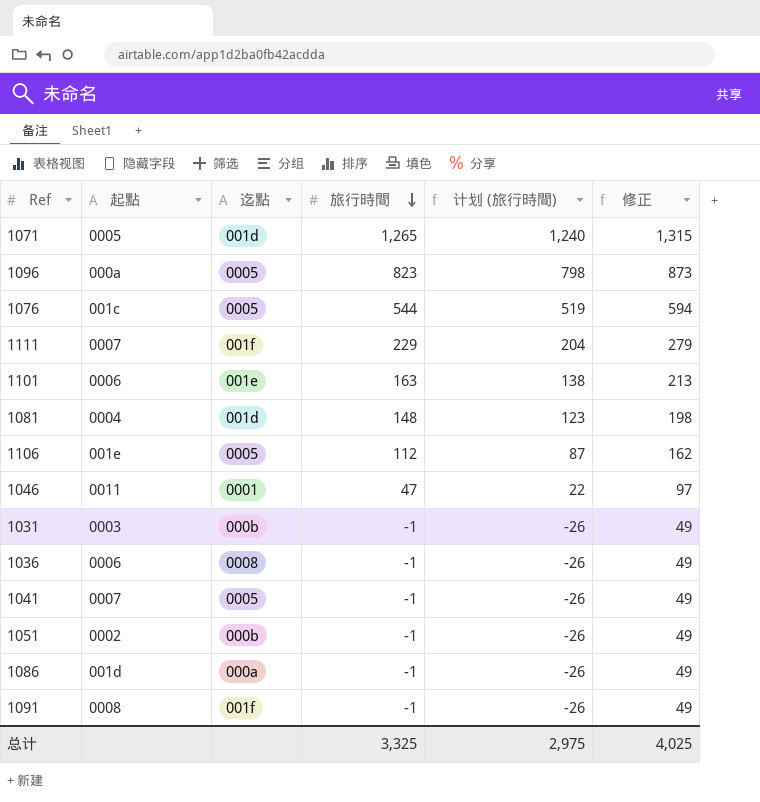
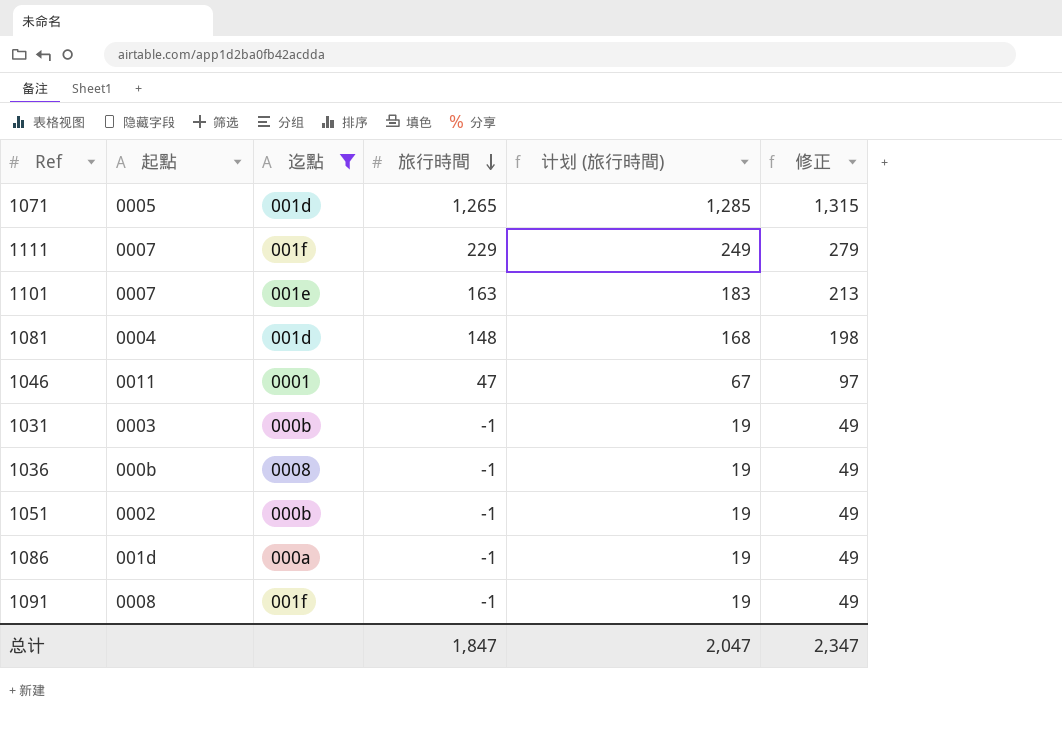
filter: none -> 迄點 != 0005
column 计划 (旅行時間) | formula: [旅行時間] - 25 -> [旅行時間] + 20
1101 | 起點: 0006 -> 0007
1036 | 起點: 0006 -> 000b
总计 | 旅行時間: 3,325 -> 1,847
总计 | 计划 (旅行時間): 2,975 -> 2,047
总计 | 修正: 4,025 -> 2,347

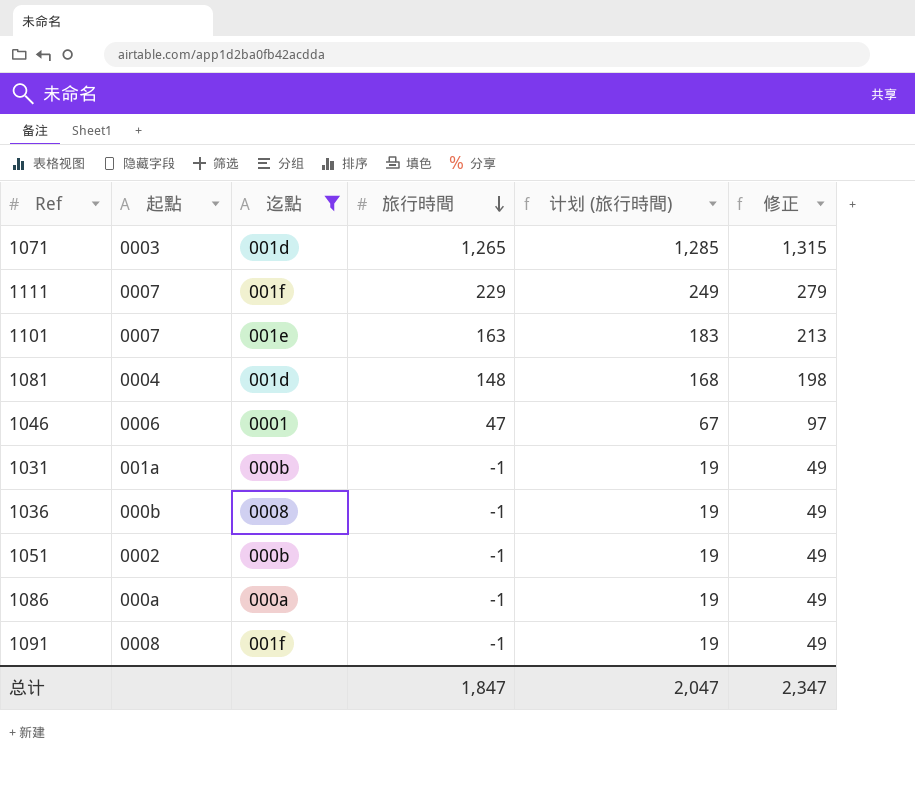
1071 | 起點: 0005 -> 0003
1046 | 起點: 0011 -> 0006
1031 | 起點: 0003 -> 001a
1086 | 起點: 001d -> 000a

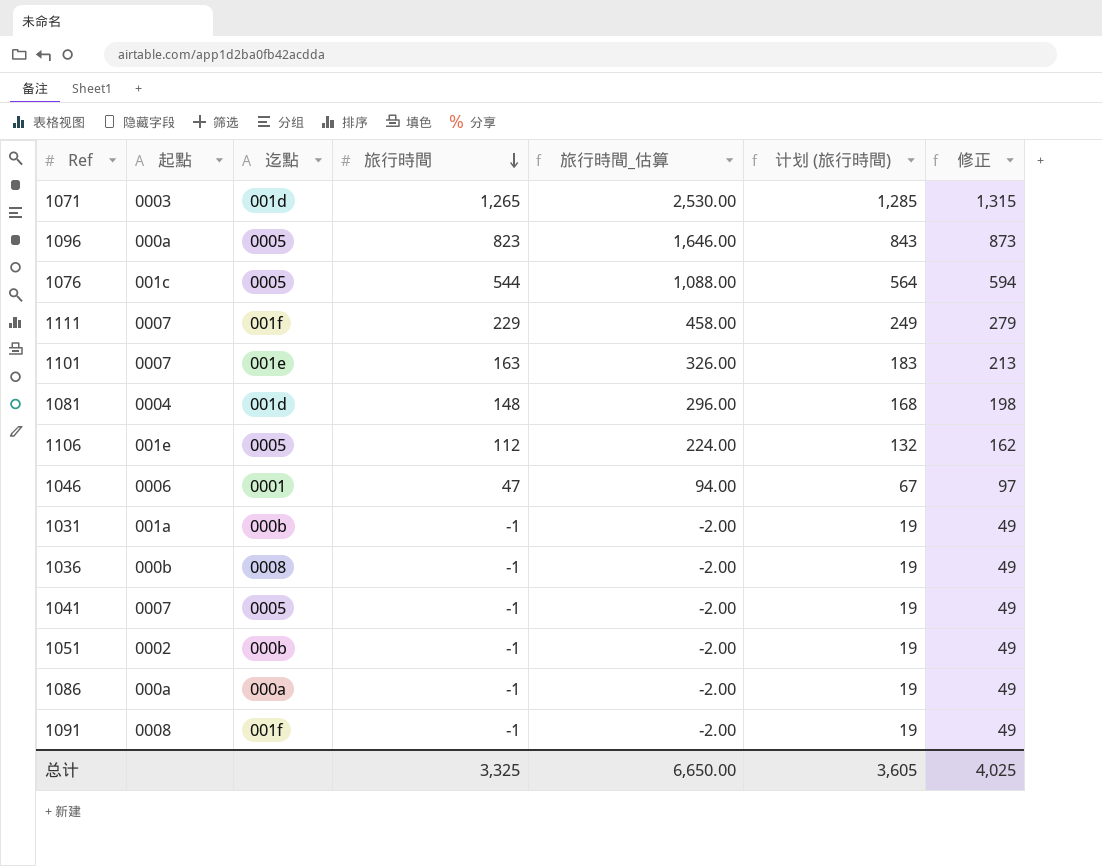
filter: 迄點 != 0005 -> none
column 旅行時間_估算 | formula: none -> [旅行時間] * 2
总计 | 旅行時間: 1,847 -> 3,325
总计 | 计划 (旅行時間): 2,047 -> 3,605
总计 | 修正: 2,347 -> 4,025

